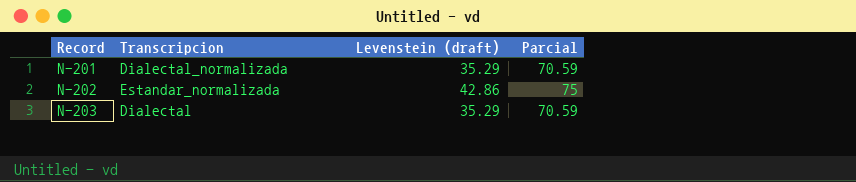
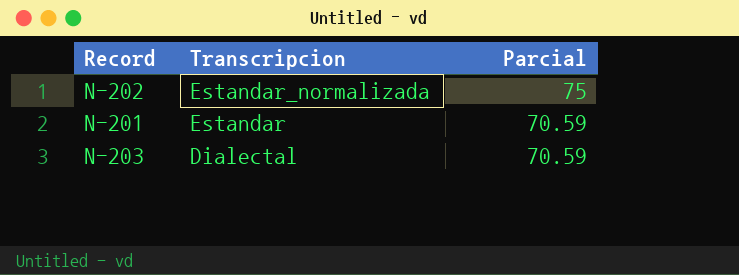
row order: Record ascending -> Transcripcion descending
column Levenstein (draft) | position: 3 -> none
N-201 | Transcripcion: Dialectal_normalizada -> Estandar

